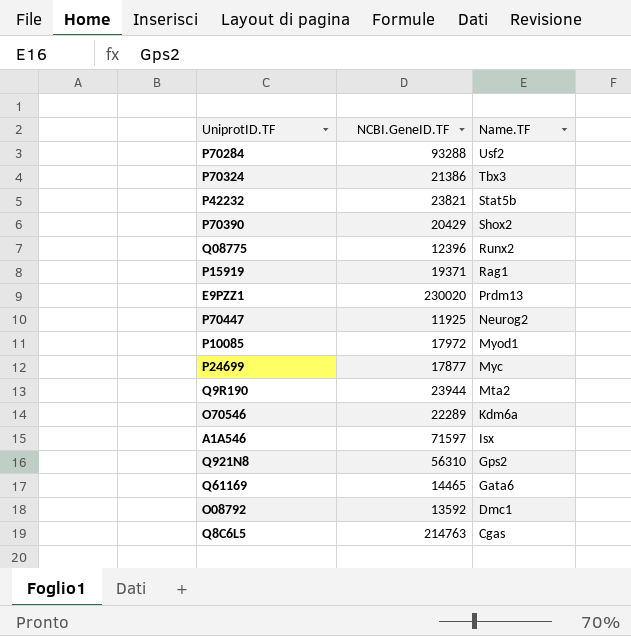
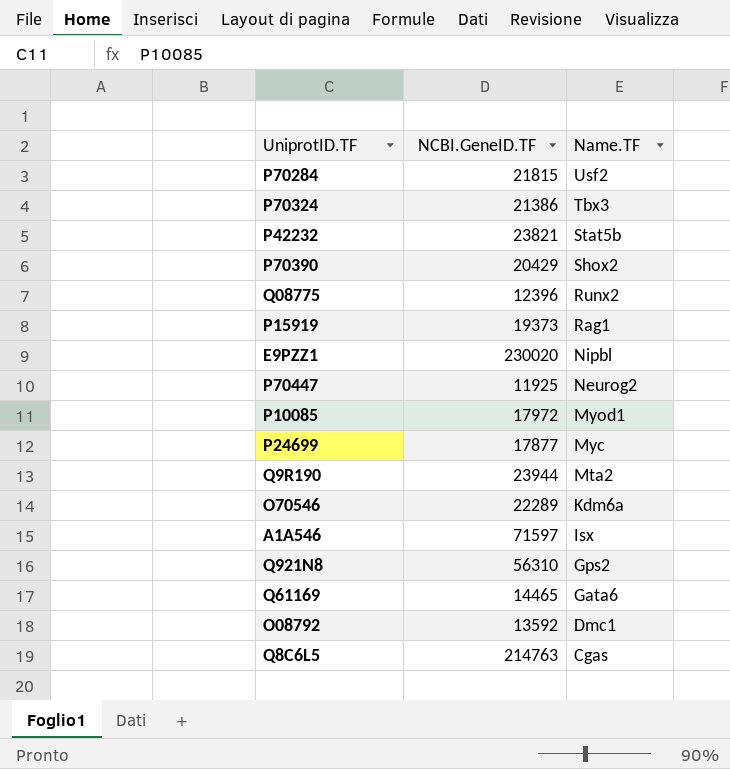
P70284 | NCBI.GeneID.TF: 93288 -> 21815
P15919 | NCBI.GeneID.TF: 19371 -> 19373
E9PZZ1 | Name.TF: Prdm13 -> Nipbl

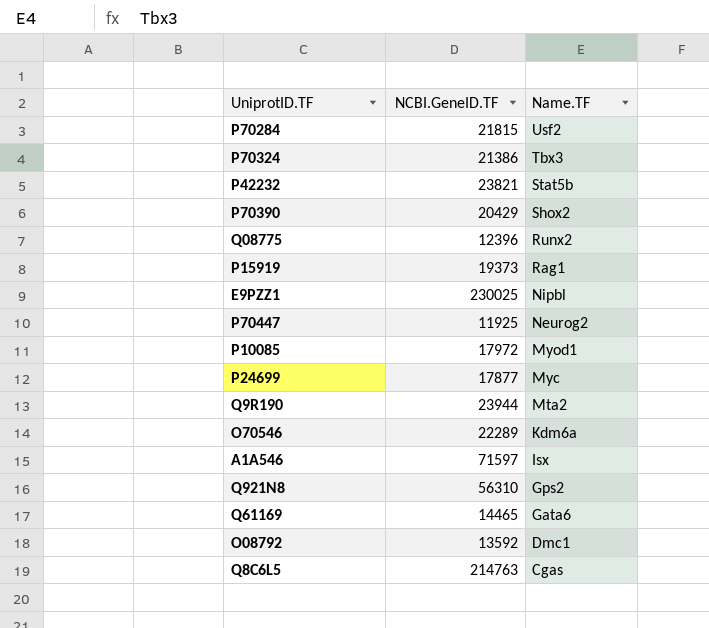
E9PZZ1 | NCBI.GeneID.TF: 230020 -> 230025

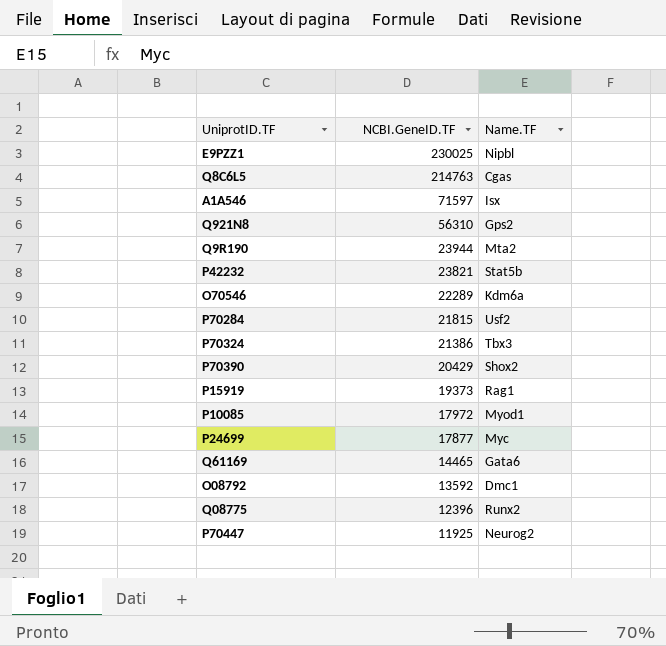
row order: Name.TF descending -> NCBI.GeneID.TF descending

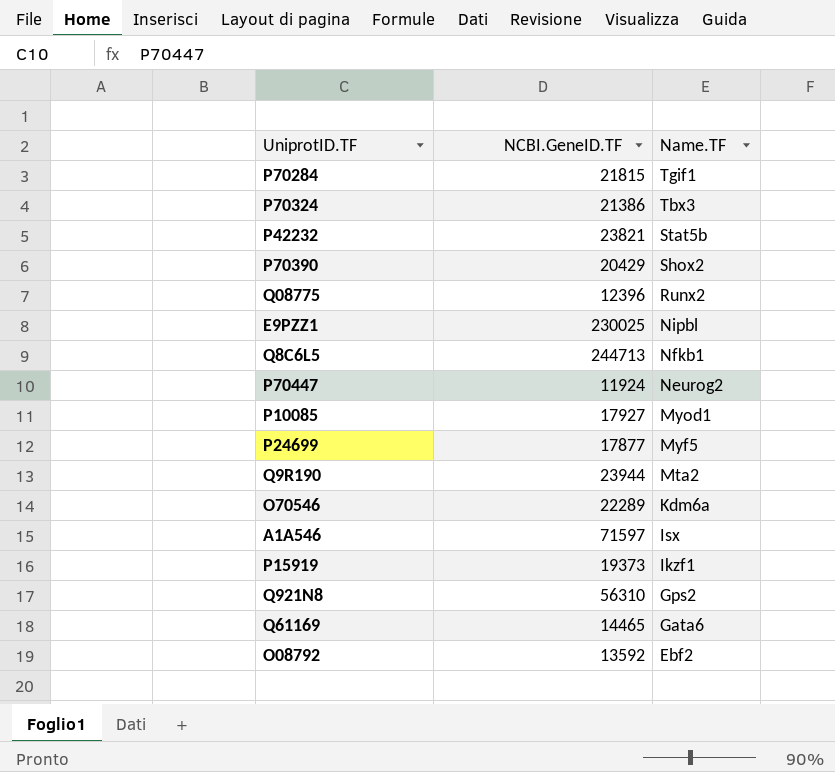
row order: NCBI.GeneID.TF descending -> Name.TF descending
P70284 | Name.TF: Usf2 -> Tgif1
Q8C6L5 | NCBI.GeneID.TF: 214763 -> 244713
Q8C6L5 | Name.TF: Cgas -> Nfkb1
P70447 | NCBI.GeneID.TF: 11925 -> 11924
P10085 | NCBI.GeneID.TF: 17972 -> 17927
P24699 | Name.TF: Myc -> Myf5
P15919 | Name.TF: Rag1 -> Ikzf1
O08792 | Name.TF: Dmc1 -> Ebf2

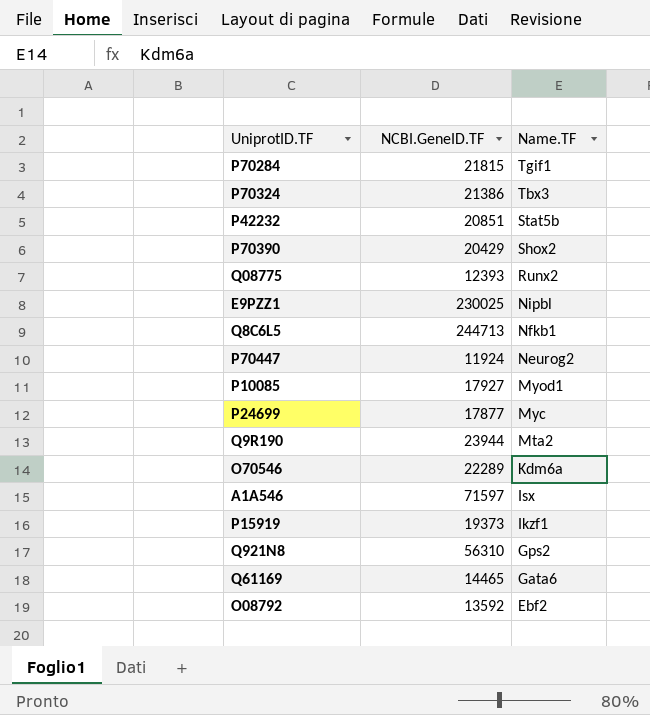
P42232 | NCBI.GeneID.TF: 23821 -> 20851
Q08775 | NCBI.GeneID.TF: 12396 -> 12393
P24699 | Name.TF: Myf5 -> Myc

